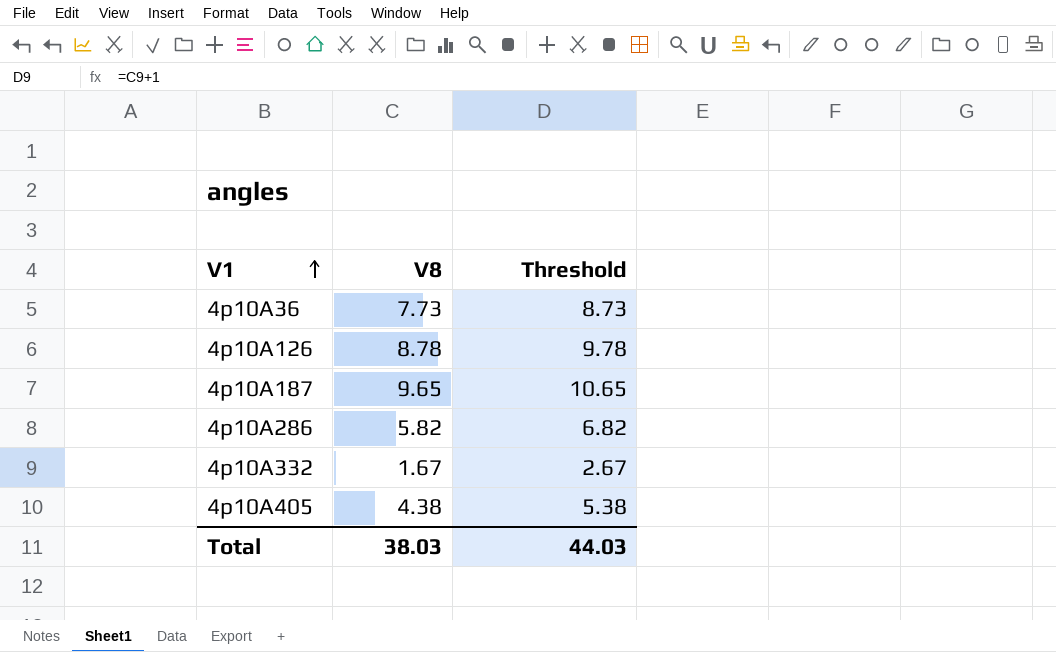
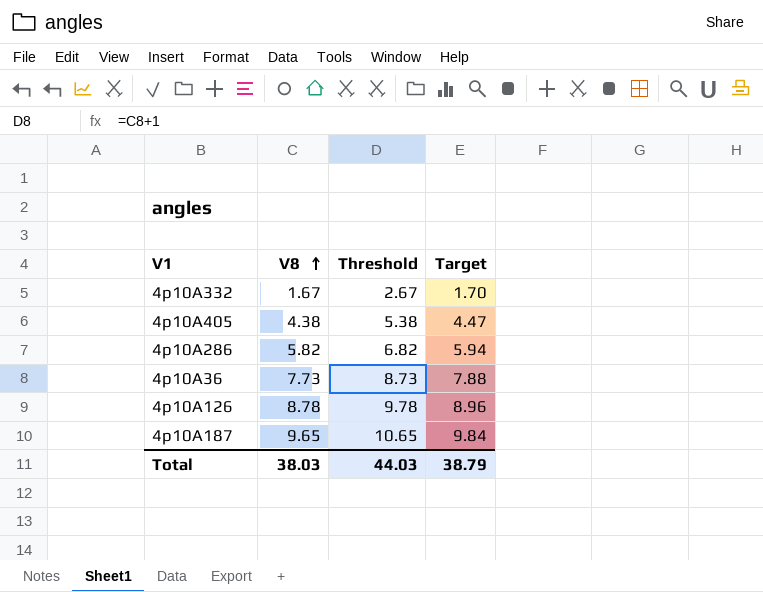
row order: V1 ascending -> V8 ascending
column Target | formula: none -> [V8] * 1.02

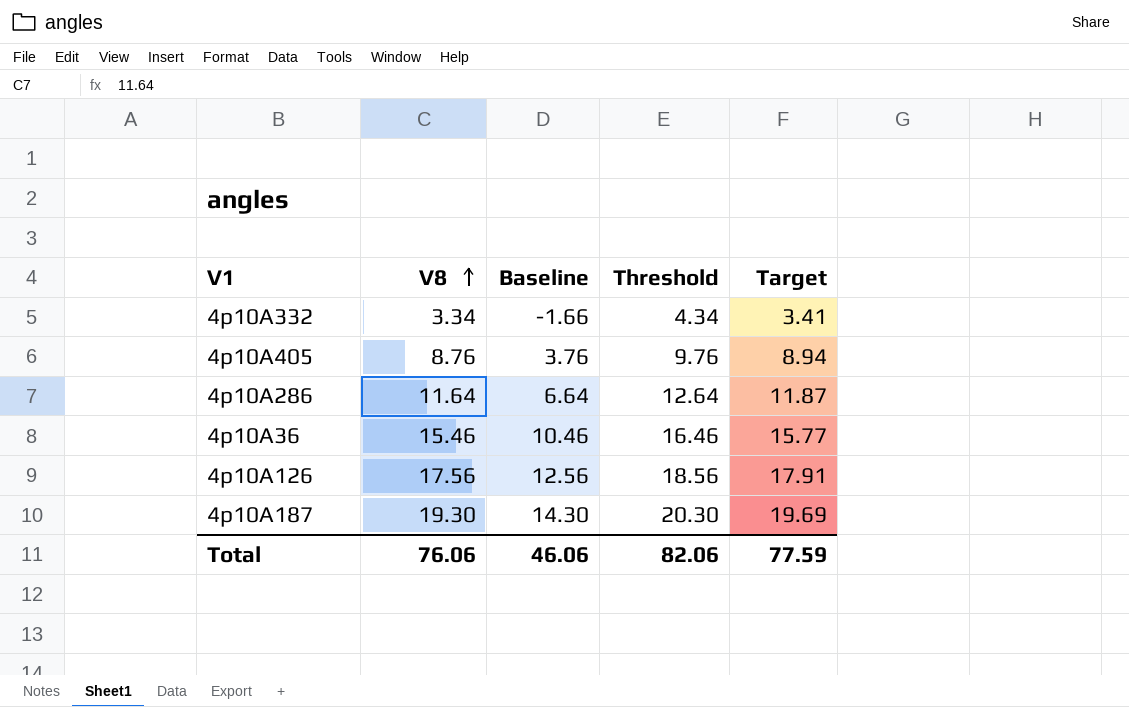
column Baseline | formula: none -> [V8] - 5
4p10A332 | V8: 1.67 -> 3.34
4p10A332 | Threshold: 2.67 -> 4.34
4p10A332 | Target: 1.70 -> 3.41
4p10A405 | V8: 4.38 -> 8.76
4p10A405 | Threshold: 5.38 -> 9.76
4p10A405 | Target: 4.47 -> 8.94
4p10A286 | V8: 5.82 -> 11.64
4p10A286 | Threshold: 6.82 -> 12.64
4p10A286 | Target: 5.94 -> 11.87
4p10A36 | V8: 7.73 -> 15.46
4p10A36 | Threshold: 8.73 -> 16.46
4p10A36 | Target: 7.88 -> 15.77
4p10A126 | V8: 8.78 -> 17.56
4p10A126 | Threshold: 9.78 -> 18.56
4p10A126 | Target: 8.96 -> 17.91
4p10A187 | V8: 9.65 -> 19.30
4p10A187 | Threshold: 10.65 -> 20.30
4p10A187 | Target: 9.84 -> 19.69
Total | V8: 38.03 -> 76.06
Total | Threshold: 44.03 -> 82.06
Total | Target: 38.79 -> 77.59

